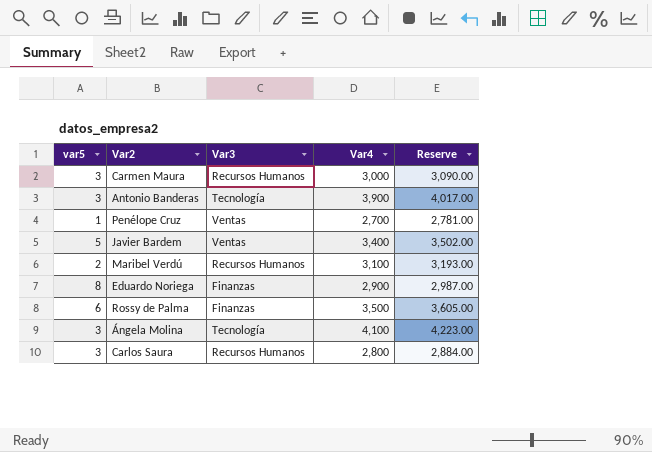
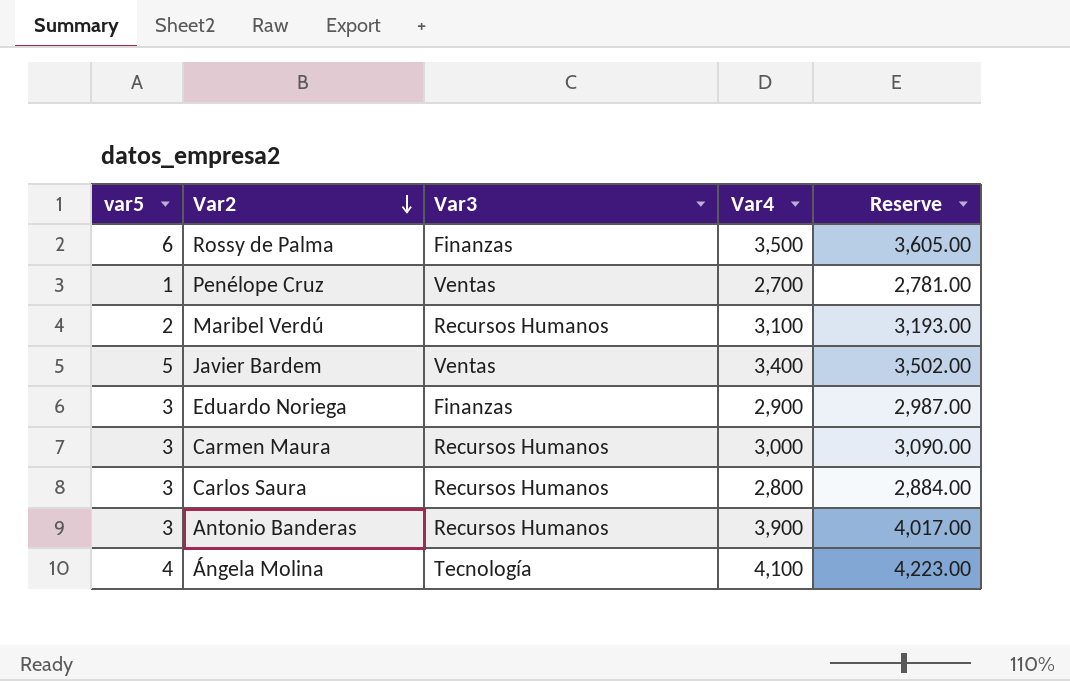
row order: none -> Var2 descending
Eduardo Noriega | var5: 8 -> 3
Antonio Banderas | Var3: Tecnología -> Recursos Humanos
Ángela Molina | var5: 3 -> 4

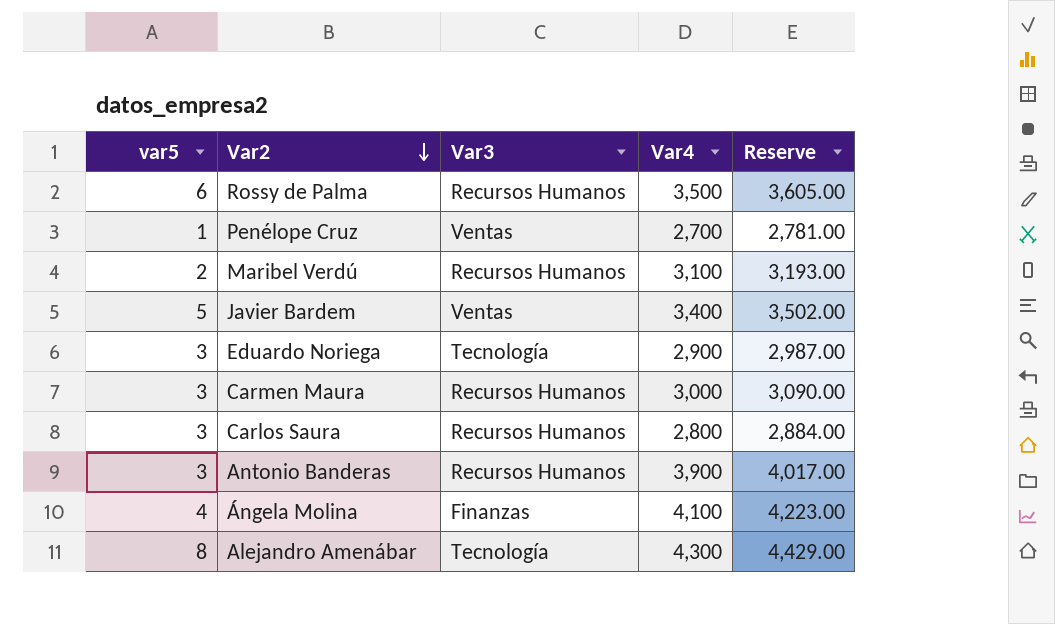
Rossy de Palma | Var3: Finanzas -> Recursos Humanos
Eduardo Noriega | Var3: Finanzas -> Tecnología
Ángela Molina | Var3: Tecnología -> Finanzas
row Alejandro Amenábar: none -> 8 | Tecnología | 4,300 | 4,429.00

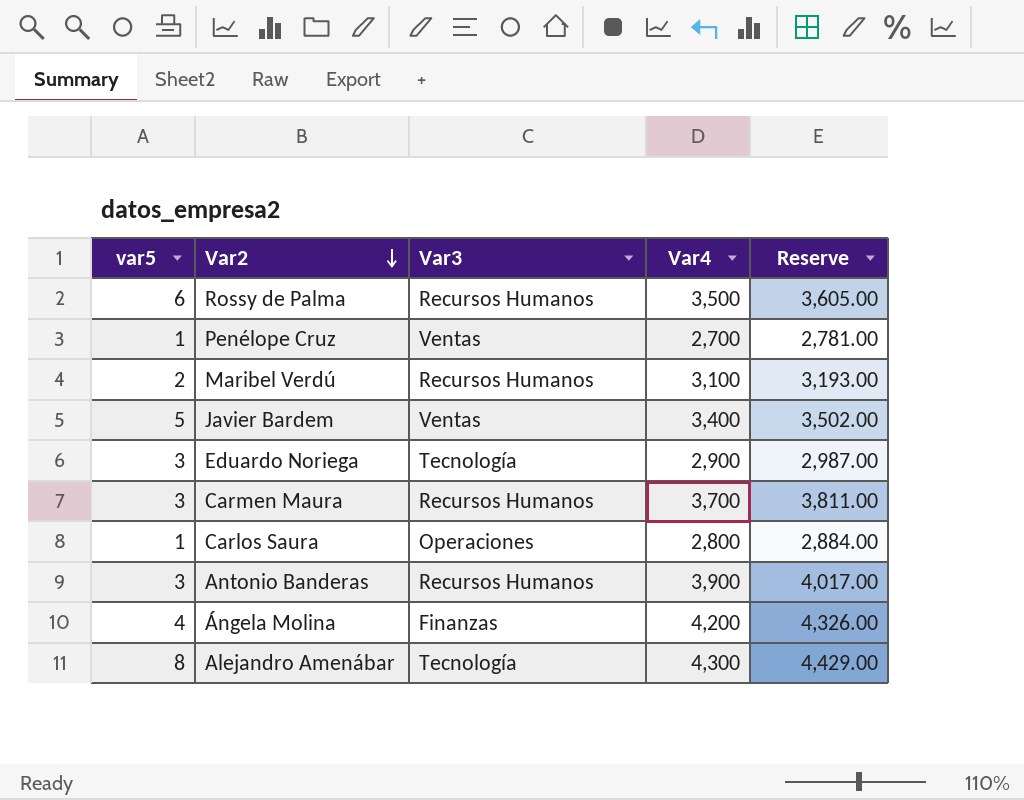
Carmen Maura | Var4: 3,000 -> 3,700
Carmen Maura | Reserve: 3,090.00 -> 3,811.00
Carlos Saura | var5: 3 -> 1
Carlos Saura | Var3: Recursos Humanos -> Operaciones
Ángela Molina | Var4: 4,100 -> 4,200
Ángela Molina | Reserve: 4,223.00 -> 4,326.00

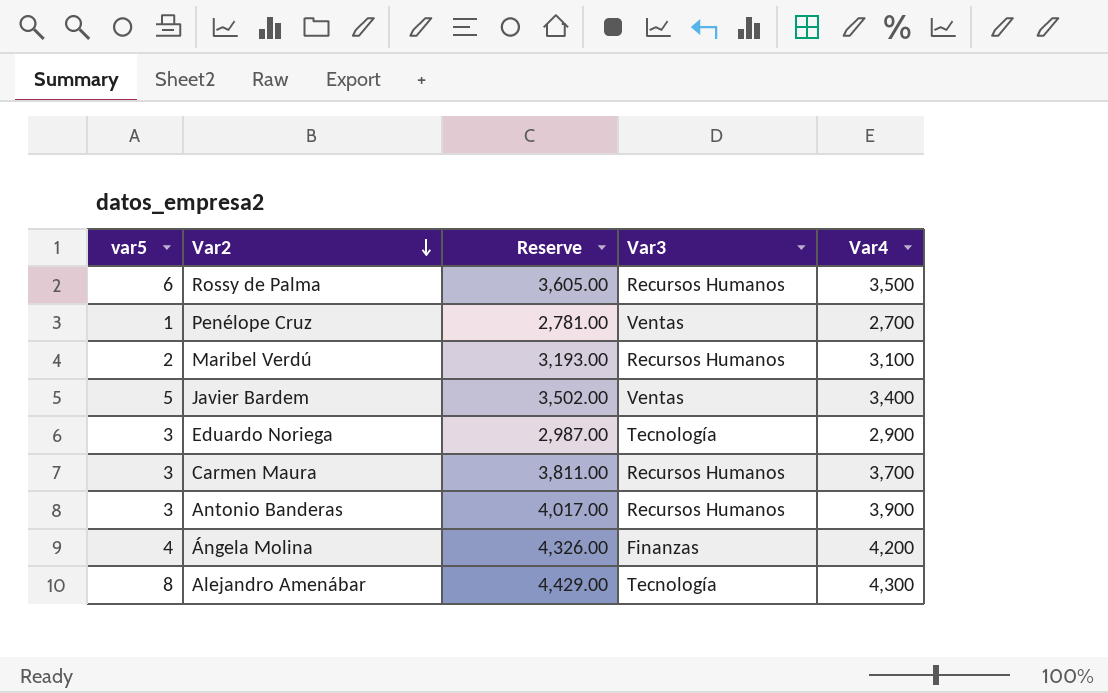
column Reserve | position: 5 -> 3
row Carlos Saura: 1 | Operaciones | 2,800 | 2,884.00 -> none

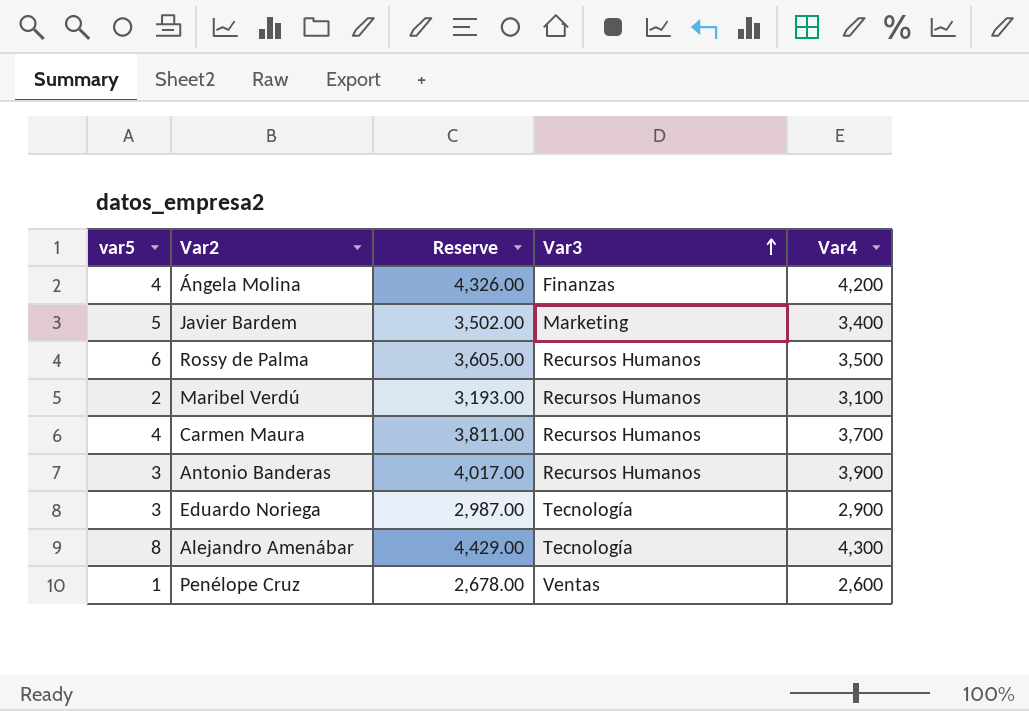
row order: Var2 descending -> Var3 ascending
Javier Bardem | Var3: Ventas -> Marketing
Carmen Maura | var5: 3 -> 4
Penélope Cruz | Reserve: 2,781.00 -> 2,678.00
Penélope Cruz | Var4: 2,700 -> 2,600

